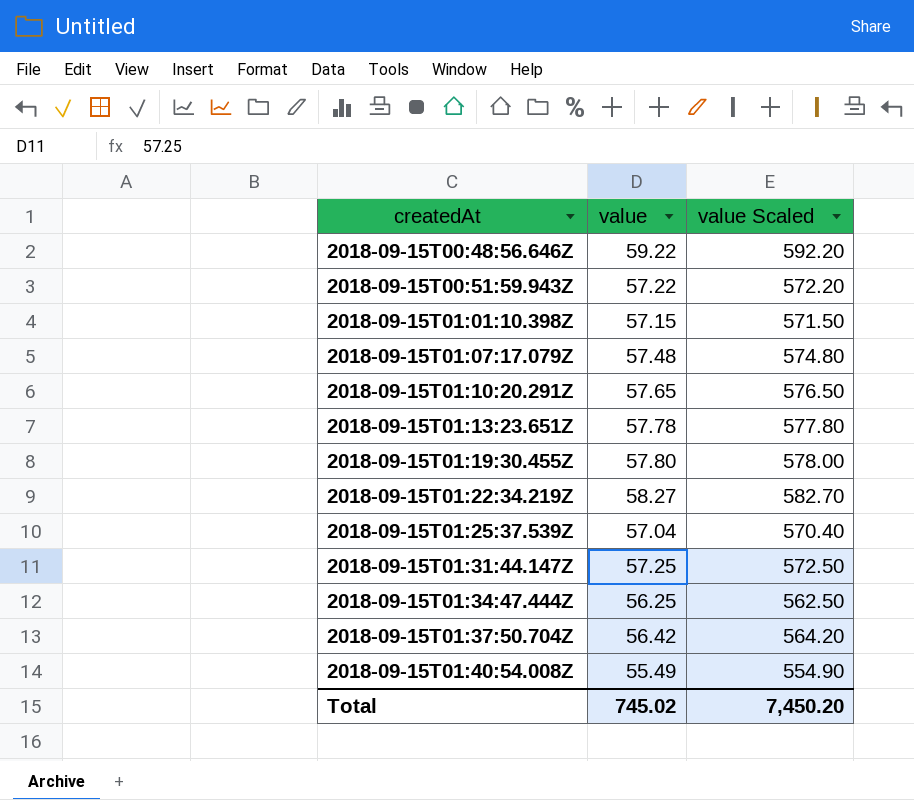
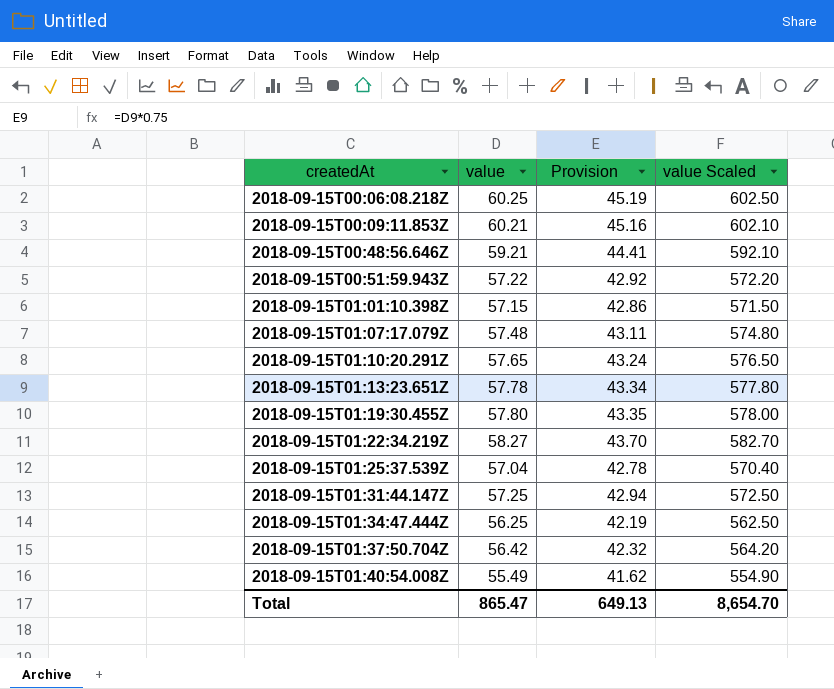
column Provision | formula: none -> [value] * 0.75
row 2018-09-15T00:06:08.218Z: none -> 60.25 | 45.19 | 602.50
row 2018-09-15T00:09:11.853Z: none -> 60.21 | 45.16 | 602.10
2018-09-15T00:48:56.646Z | value: 59.22 -> 59.21
2018-09-15T00:48:56.646Z | value Scaled: 592.20 -> 592.10
Total | value: 745.02 -> 865.47
Total | value Scaled: 7,450.20 -> 8,654.70

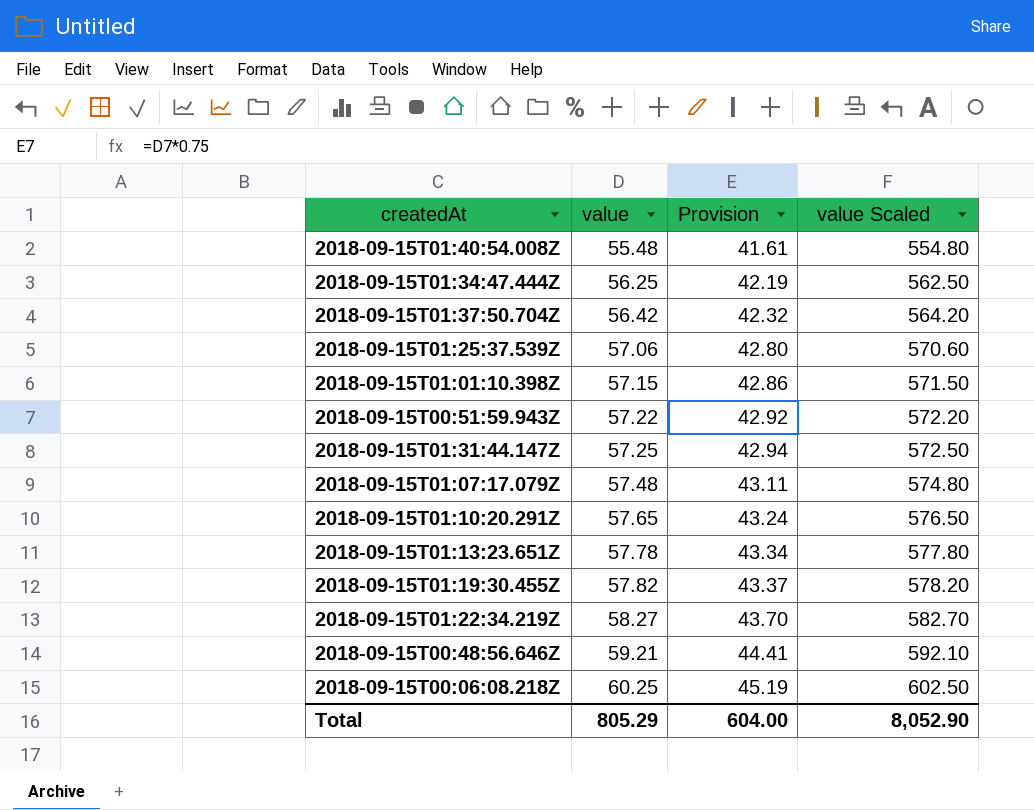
row order: createdAt ascending -> value ascending
row 2018-09-15T00:09:11.853Z: 60.21 | 45.16 | 602.10 -> none
2018-09-15T01:40:54.008Z | value: 55.49 -> 55.48
2018-09-15T01:40:54.008Z | Provision: 41.62 -> 41.61
2018-09-15T01:40:54.008Z | value Scaled: 554.90 -> 554.80
2018-09-15T01:25:37.539Z | value: 57.04 -> 57.06
2018-09-15T01:25:37.539Z | Provision: 42.78 -> 42.80
2018-09-15T01:25:37.539Z | value Scaled: 570.40 -> 570.60
2018-09-15T01:19:30.455Z | value: 57.80 -> 57.82
2018-09-15T01:19:30.455Z | Provision: 43.35 -> 43.37
2018-09-15T01:19:30.455Z | value Scaled: 578.00 -> 578.20
Total | value: 865.47 -> 805.29
Total | Provision: 649.13 -> 604.00
Total | value Scaled: 8,654.70 -> 8,052.90

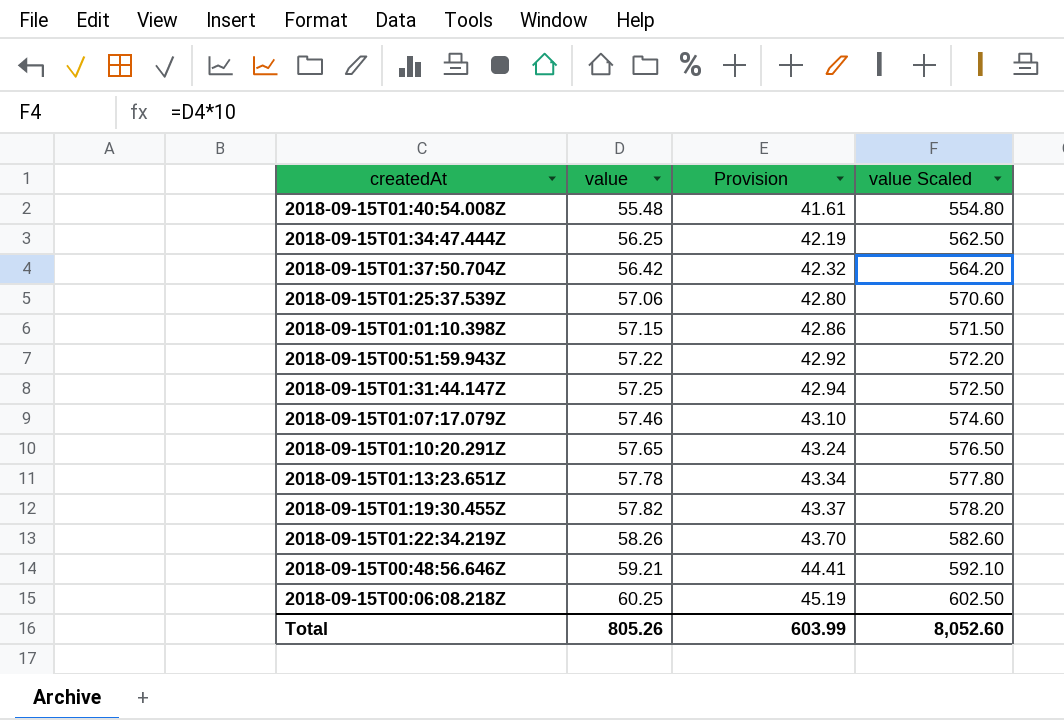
2018-09-15T01:07:17.079Z | value: 57.48 -> 57.46
2018-09-15T01:07:17.079Z | Provision: 43.11 -> 43.10
2018-09-15T01:07:17.079Z | value Scaled: 574.80 -> 574.60
2018-09-15T01:22:34.219Z | value: 58.27 -> 58.26
2018-09-15T01:22:34.219Z | value Scaled: 582.70 -> 582.60
Total | value: 805.29 -> 805.26
Total | Provision: 604.00 -> 603.99
Total | value Scaled: 8,052.90 -> 8,052.60

